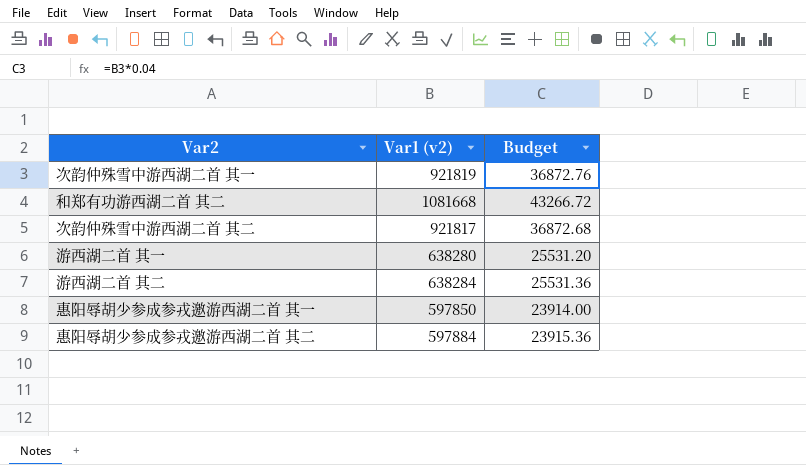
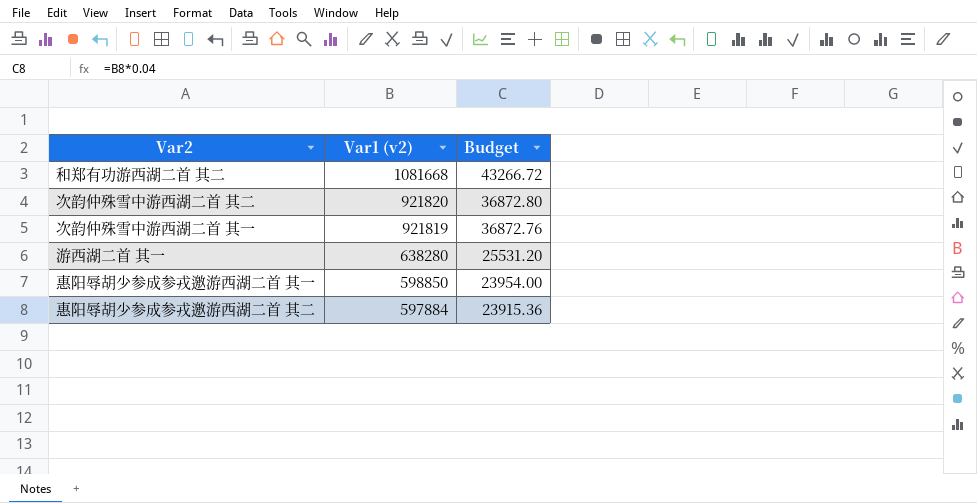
row order: none -> Var1 (v2) descending
row 游西湖二首 其二: 638284 | 25531.36 -> none
次韵仲殊雪中游西湖二首 其二 | Var1 (v2): 921817 -> 921820
次韵仲殊雪中游西湖二首 其二 | Budget: 36872.68 -> 36872.80
惠阳辱胡少参成参戎邀游西湖二首 其一 | Var1 (v2): 597850 -> 598850
惠阳辱胡少参成参戎邀游西湖二首 其一 | Budget: 23914.00 -> 23954.00

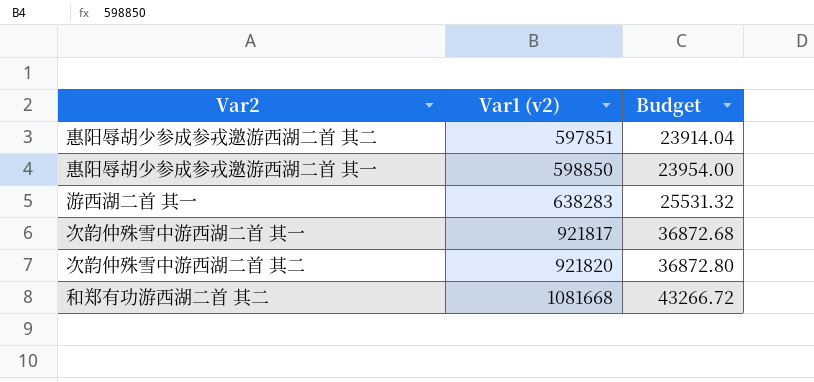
row order: Var1 (v2) descending -> Var1 (v2) ascending
惠阳辱胡少参成参戎邀游西湖二首 其二 | Var1 (v2): 597884 -> 597851
惠阳辱胡少参成参戎邀游西湖二首 其二 | Budget: 23915.36 -> 23914.04
游西湖二首 其一 | Var1 (v2): 638280 -> 638283
游西湖二首 其一 | Budget: 25531.20 -> 25531.32
次韵仲殊雪中游西湖二首 其一 | Var1 (v2): 921819 -> 921817
次韵仲殊雪中游西湖二首 其一 | Budget: 36872.76 -> 36872.68

